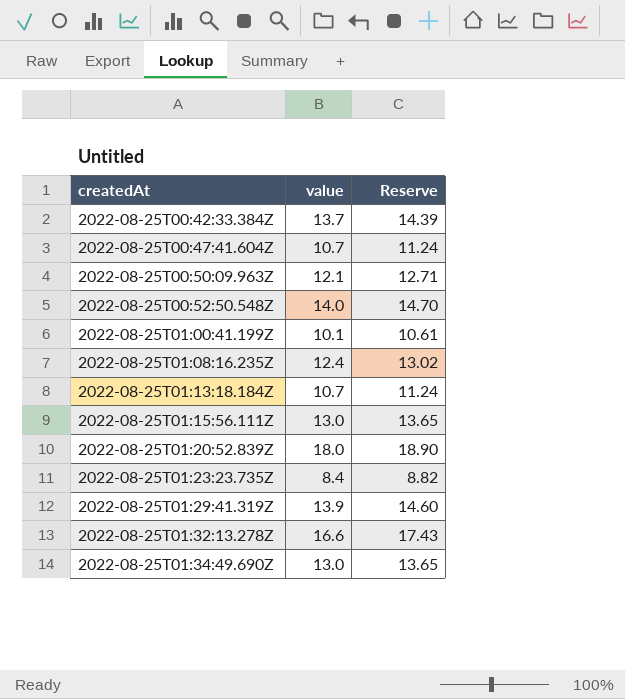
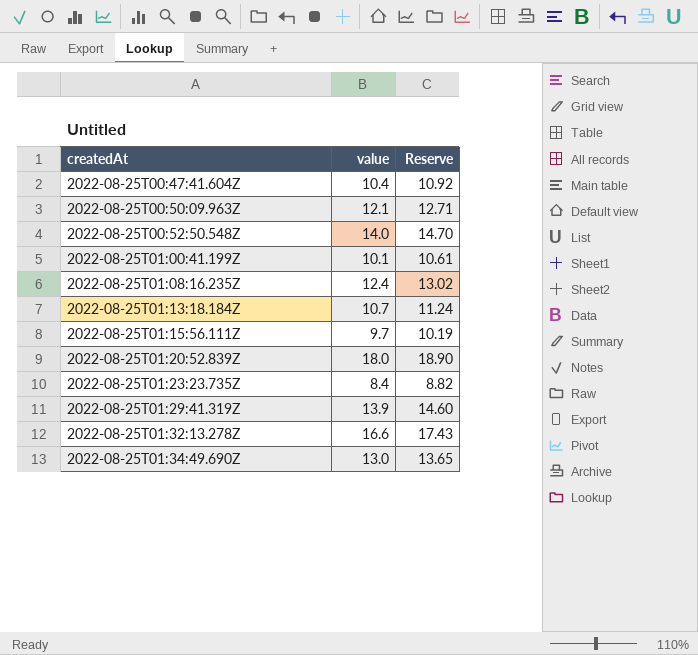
row 2022-08-25T00:42:33.384Z: 13.7 | 14.39 -> none
2022-08-25T00:47:41.604Z | value: 10.7 -> 10.4
2022-08-25T00:47:41.604Z | Reserve: 11.24 -> 10.92
2022-08-25T01:15:56.111Z | value: 13.0 -> 9.7
2022-08-25T01:15:56.111Z | Reserve: 13.65 -> 10.19

